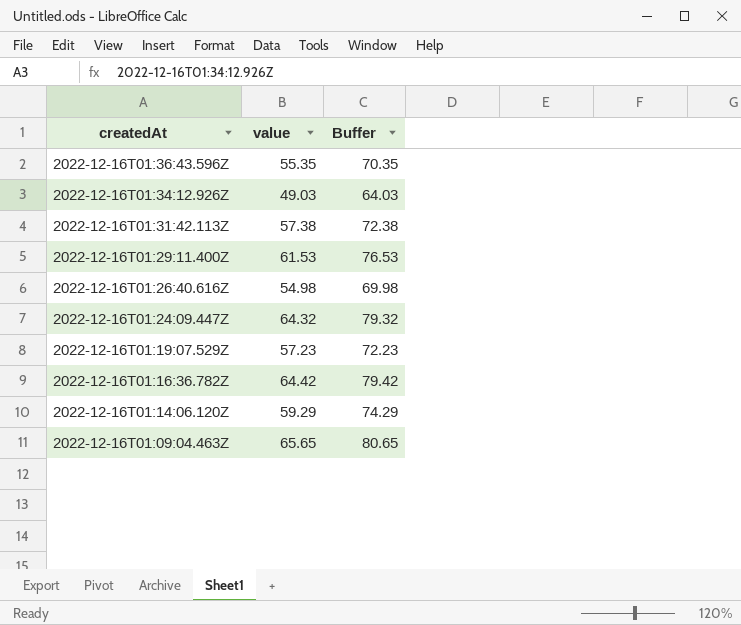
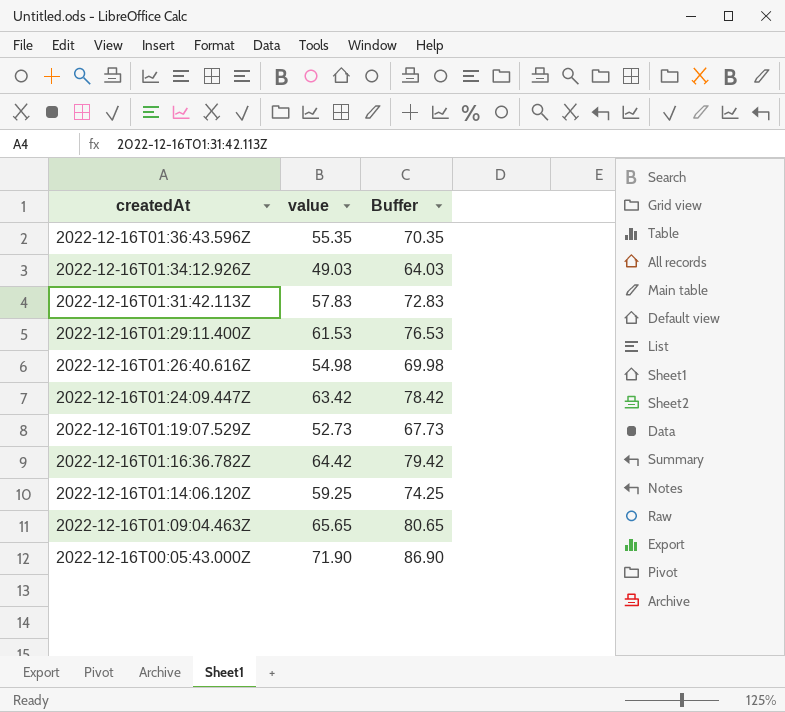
2022-12-16T01:31:42.113Z | value: 57.38 -> 57.83
2022-12-16T01:31:42.113Z | Buffer: 72.38 -> 72.83
2022-12-16T01:24:09.447Z | value: 64.32 -> 63.42
2022-12-16T01:24:09.447Z | Buffer: 79.32 -> 78.42
2022-12-16T01:19:07.529Z | value: 57.23 -> 52.73
2022-12-16T01:19:07.529Z | Buffer: 72.23 -> 67.73
2022-12-16T01:14:06.120Z | value: 59.29 -> 59.25
2022-12-16T01:14:06.120Z | Buffer: 74.29 -> 74.25
row 2022-12-16T00:05:43.000Z: none -> 71.90 | 86.90

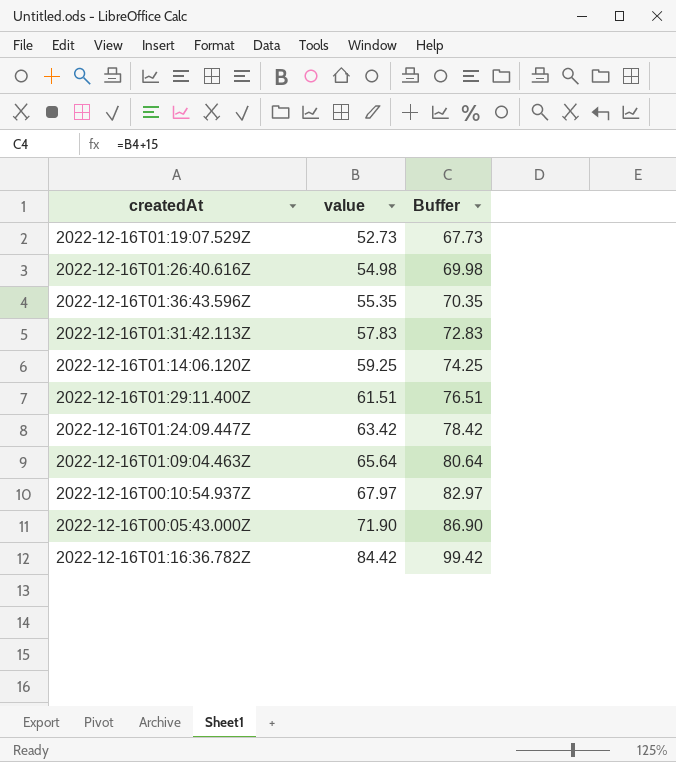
row order: createdAt descending -> value ascending
row 2022-12-16T01:34:12.926Z: 49.03 | 64.03 -> none
2022-12-16T01:29:11.400Z | value: 61.53 -> 61.51
2022-12-16T01:29:11.400Z | Buffer: 76.53 -> 76.51
2022-12-16T01:09:04.463Z | value: 65.65 -> 65.64
2022-12-16T01:09:04.463Z | Buffer: 80.65 -> 80.64
row 2022-12-16T00:10:54.937Z: none -> 67.97 | 82.97
2022-12-16T01:16:36.782Z | value: 64.42 -> 84.42
2022-12-16T01:16:36.782Z | Buffer: 79.42 -> 99.42

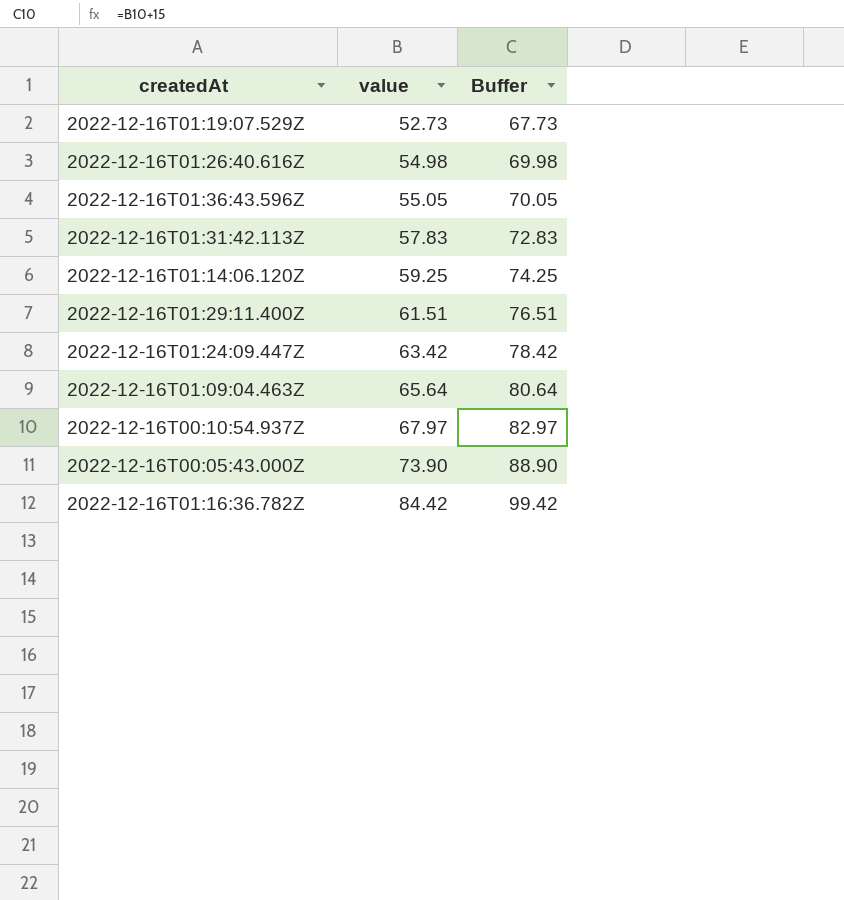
2022-12-16T01:36:43.596Z | value: 55.35 -> 55.05
2022-12-16T01:36:43.596Z | Buffer: 70.35 -> 70.05
2022-12-16T00:05:43.000Z | value: 71.90 -> 73.90
2022-12-16T00:05:43.000Z | Buffer: 86.90 -> 88.90

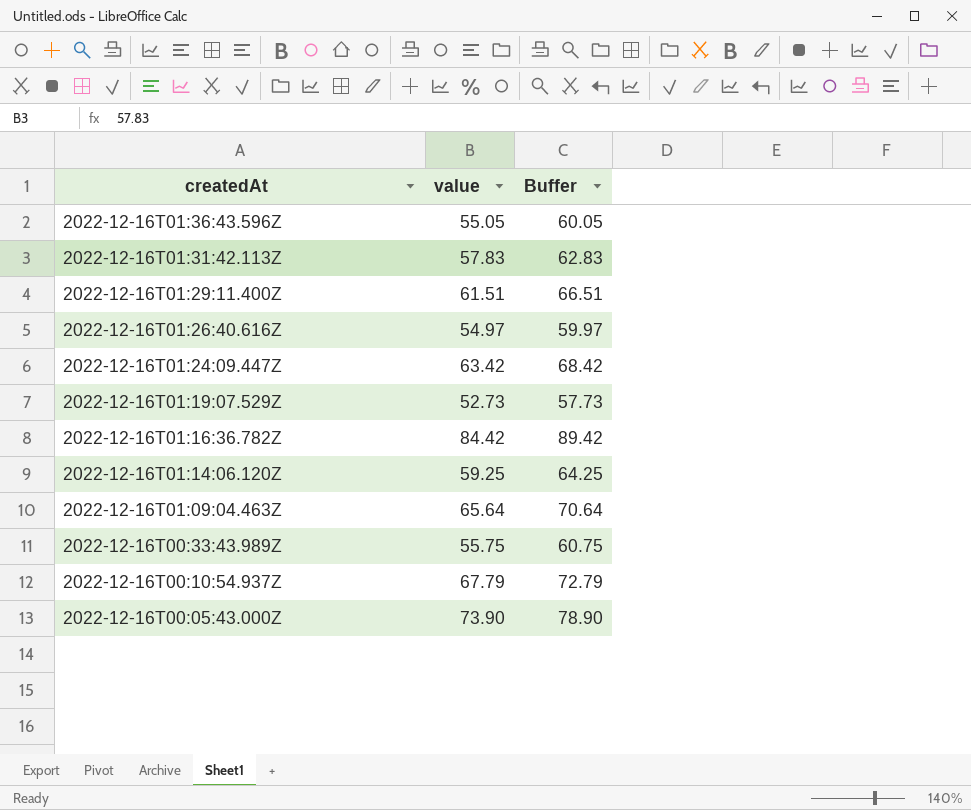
row order: value ascending -> createdAt descending
column Buffer | formula: [value] + 15 -> [value] + 5
2022-12-16T01:26:40.616Z | value: 54.98 -> 54.97
row 2022-12-16T00:33:43.989Z: none -> 55.75 | 60.75
2022-12-16T00:10:54.937Z | value: 67.97 -> 67.79

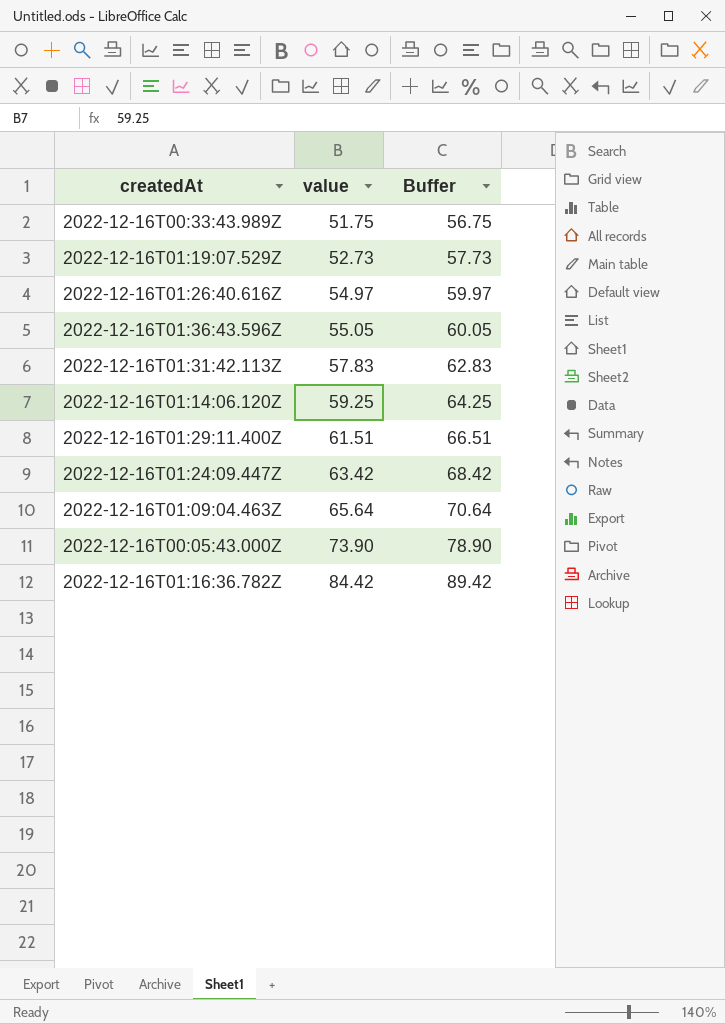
row order: createdAt descending -> value ascending
row 2022-12-16T00:10:54.937Z: 67.79 | 72.79 -> none
2022-12-16T00:33:43.989Z | value: 55.75 -> 51.75
2022-12-16T00:33:43.989Z | Buffer: 60.75 -> 56.75

